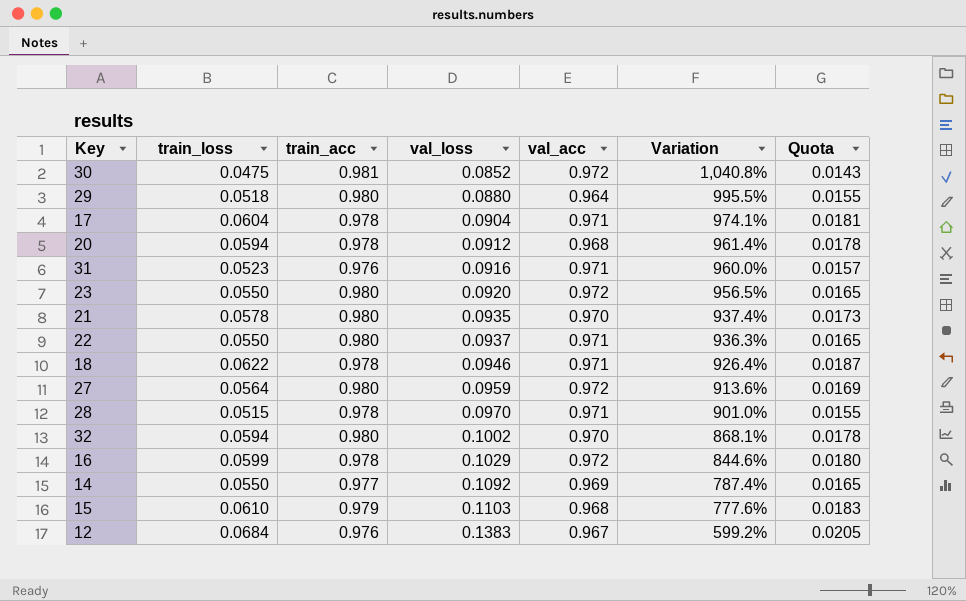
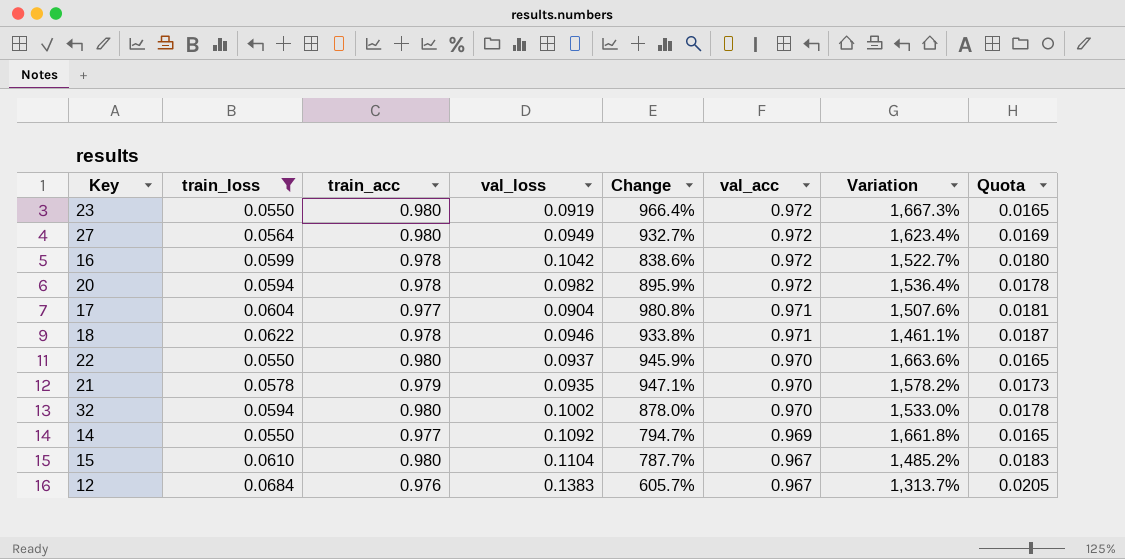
filter: none -> train_loss >= 0.0550
row order: val_loss ascending -> val_acc descending
column Change | formula: none -> ([train_acc] - [val_loss]) / [val_loss]
column Variation | formula: ([val_acc] - [val_loss]) / [val_loss] -> ([val_acc] - [train_loss]) / [train_loss]
23 | val_loss: 0.0920 -> 0.0919
27 | val_loss: 0.0959 -> 0.0949
16 | val_loss: 0.1029 -> 0.1042
20 | val_loss: 0.0912 -> 0.0982
20 | val_acc: 0.968 -> 0.972
17 | train_acc: 0.978 -> 0.977
22 | val_acc: 0.971 -> 0.970
21 | train_acc: 0.980 -> 0.979
15 | train_acc: 0.979 -> 0.980
15 | val_loss: 0.1103 -> 0.1104
15 | val_acc: 0.968 -> 0.967

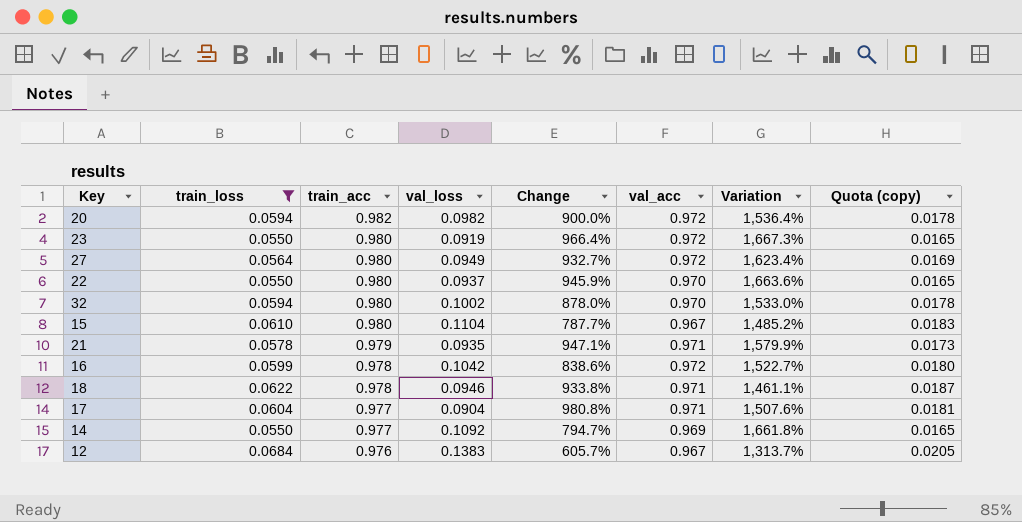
row order: val_acc descending -> train_acc descending
column name: Quota -> Quota (copy)
20 | train_acc: 0.978 -> 0.982
20 | Change: 895.9% -> 900.0%
21 | val_acc: 0.970 -> 0.971
21 | Variation: 1,578.2% -> 1,579.9%

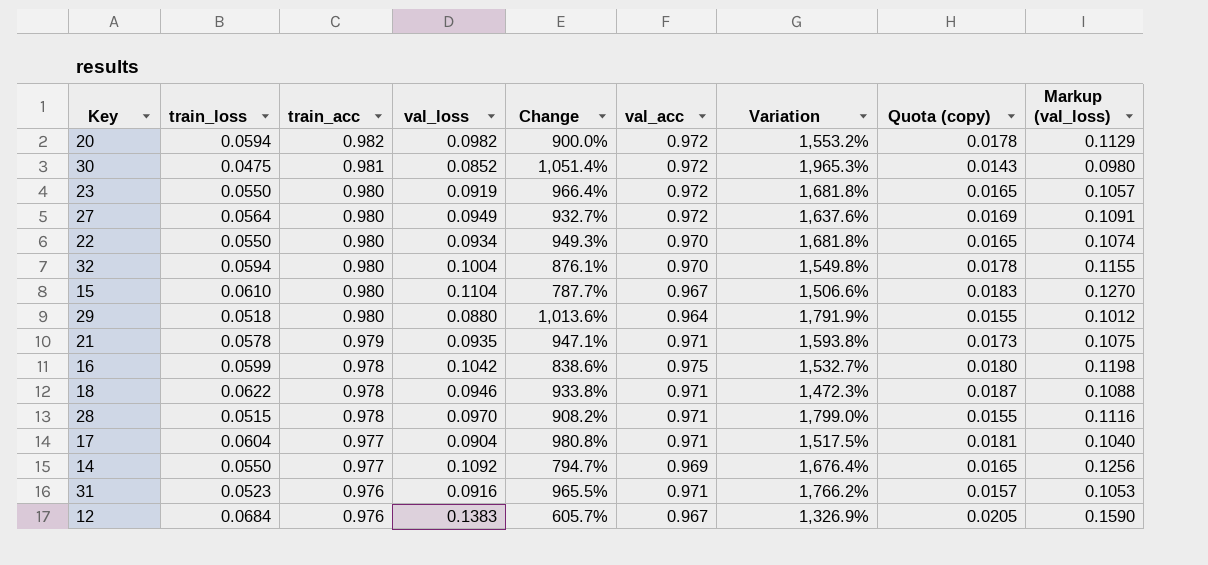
filter: train_loss >= 0.0550 -> none
column Variation | formula: ([val_acc] - [train_loss]) / [train_loss] -> ([train_acc] - [train_loss]) / [train_loss]
column Markup (val_loss) | formula: none -> [val_loss] * 1.15
22 | val_loss: 0.0937 -> 0.0934
22 | Change: 945.9% -> 949.3%
32 | val_loss: 0.1002 -> 0.1004
32 | Change: 878.0% -> 876.1%
16 | val_acc: 0.972 -> 0.975

